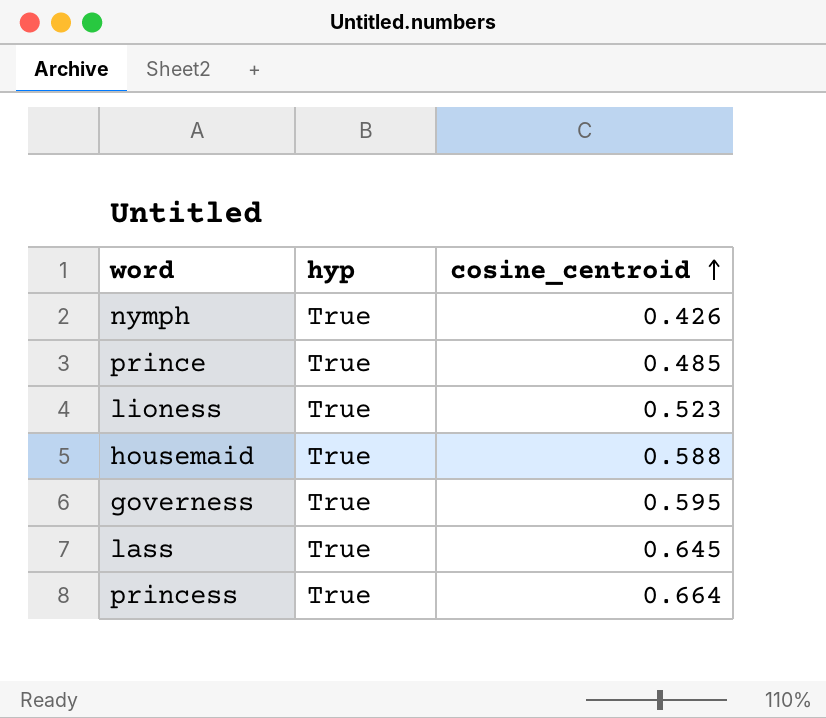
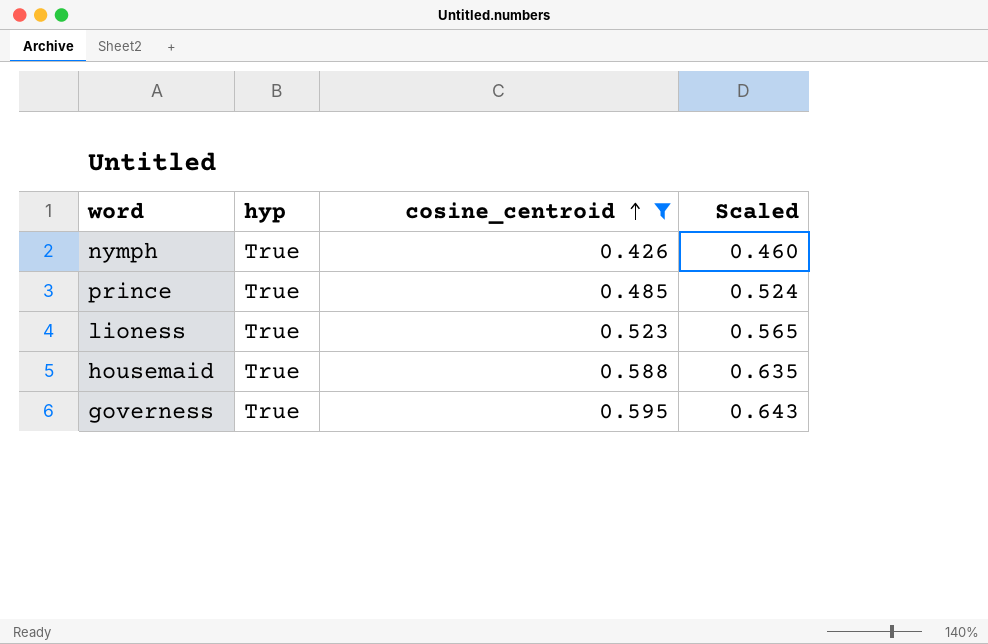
filter: none -> cosine_centroid <= 0.595
column Scaled | formula: none -> [cosine_centroid] * 1.08

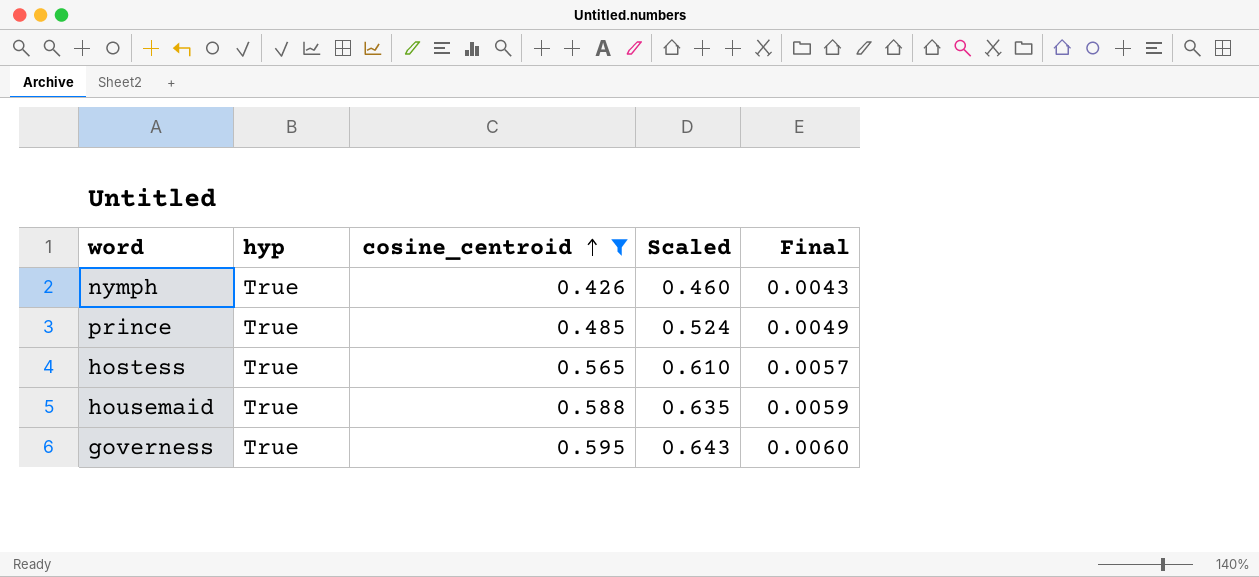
column Final | formula: none -> [cosine_centroid] * 0.01
row lioness: True | 0.523 | 0.565 -> none
row hostess: none -> True | 0.565 | 0.610 | 0.0057

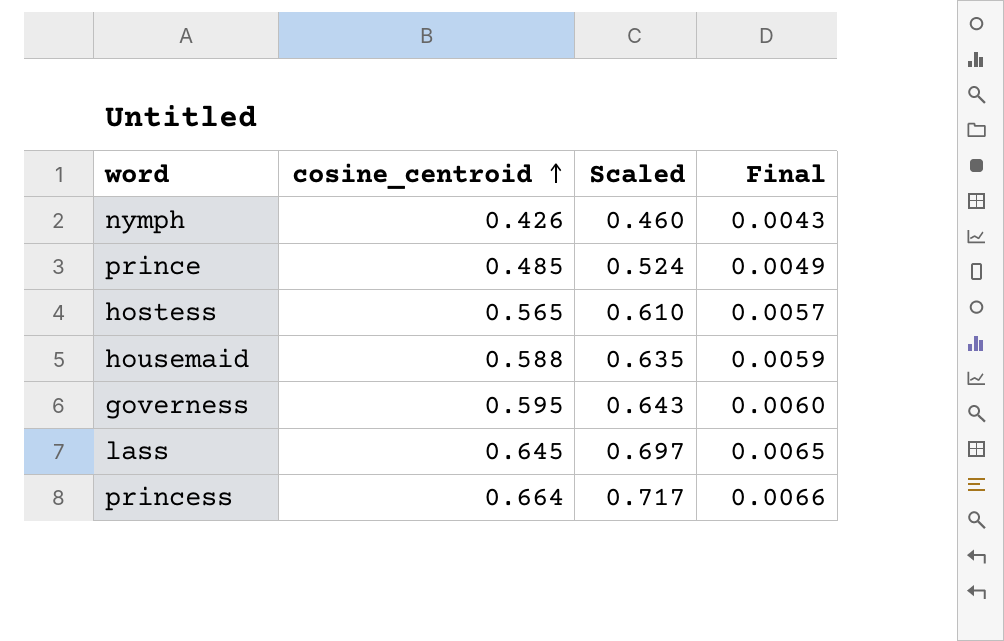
filter: cosine_centroid <= 0.595 -> none
column hyp | position: 2 -> none

